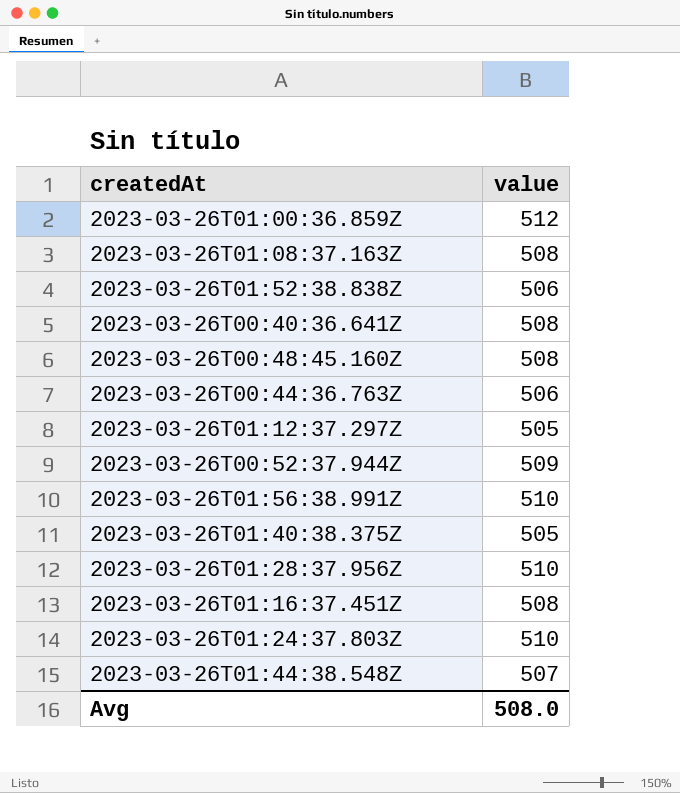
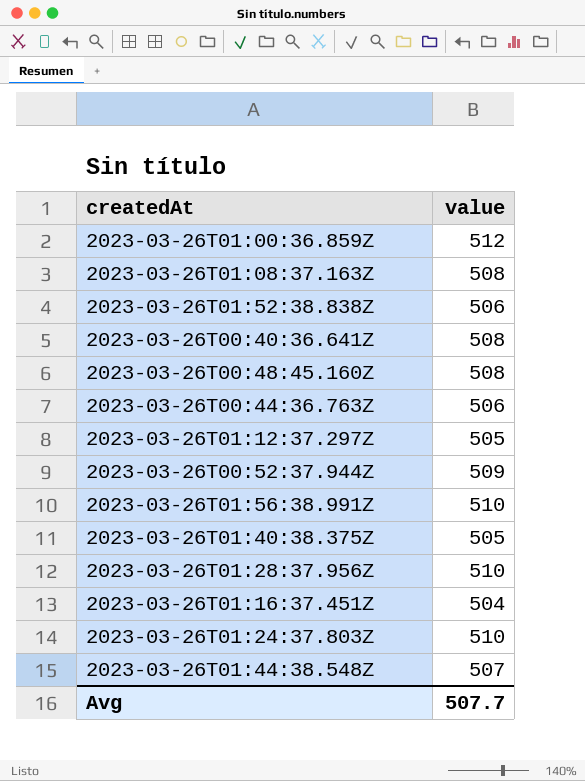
2023-03-26T01:16:37.451Z | value: 508 -> 504
Avg | value: 508.0 -> 507.7

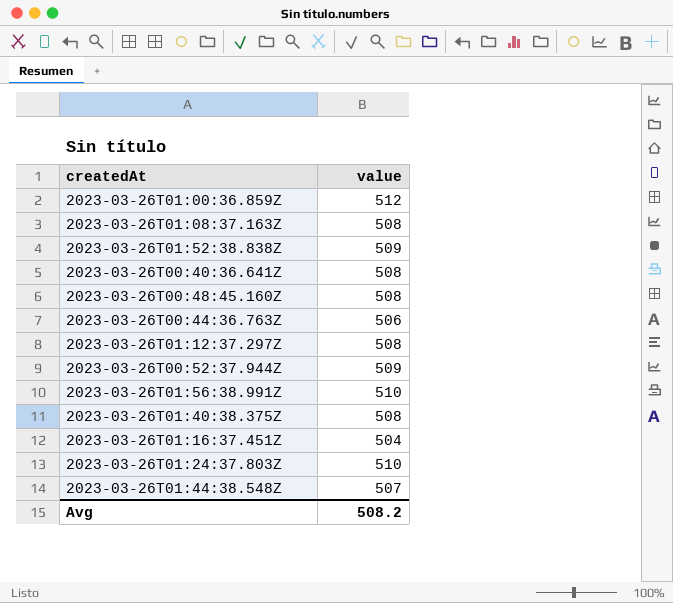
row 2023-03-26T01:28:37.956Z: 510 -> none
2023-03-26T01:52:38.838Z | value: 506 -> 509
2023-03-26T01:12:37.297Z | value: 505 -> 508
2023-03-26T01:40:38.375Z | value: 505 -> 508
Avg | value: 507.7 -> 508.2

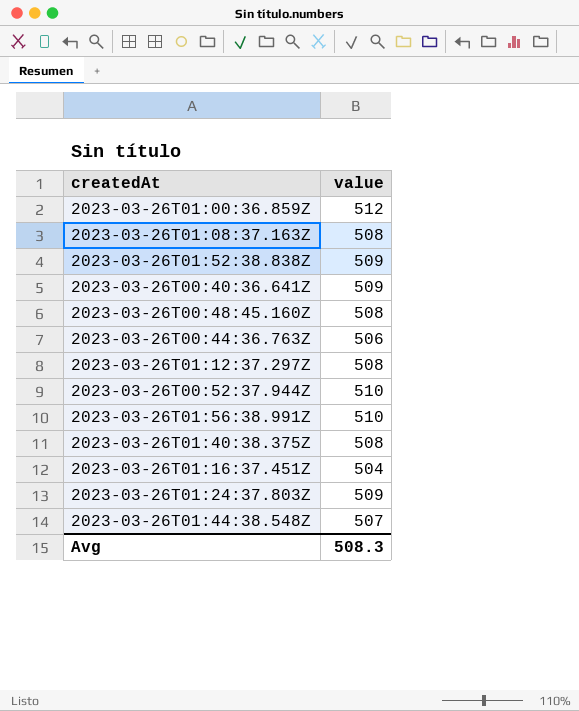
2023-03-26T00:40:36.641Z | value: 508 -> 509
2023-03-26T00:52:37.944Z | value: 509 -> 510
2023-03-26T01:24:37.803Z | value: 510 -> 509
Avg | value: 508.2 -> 508.3

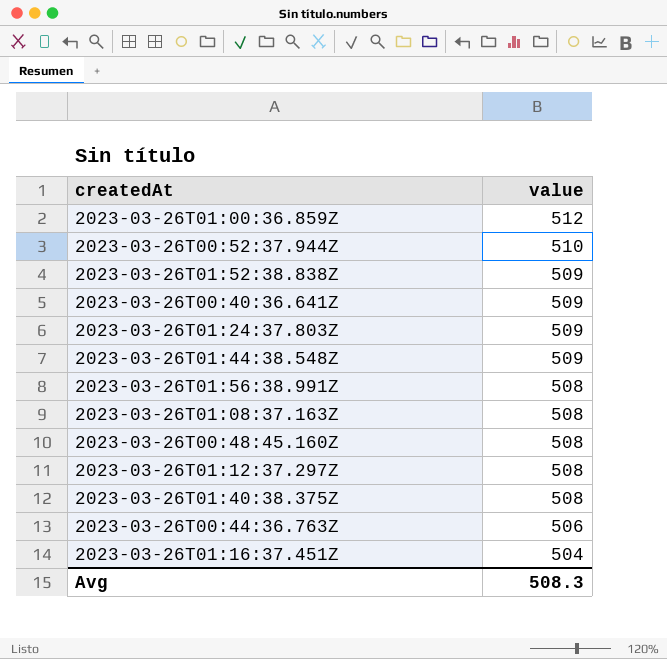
row order: none -> value descending
2023-03-26T01:44:38.548Z | value: 507 -> 509
2023-03-26T01:56:38.991Z | value: 510 -> 508

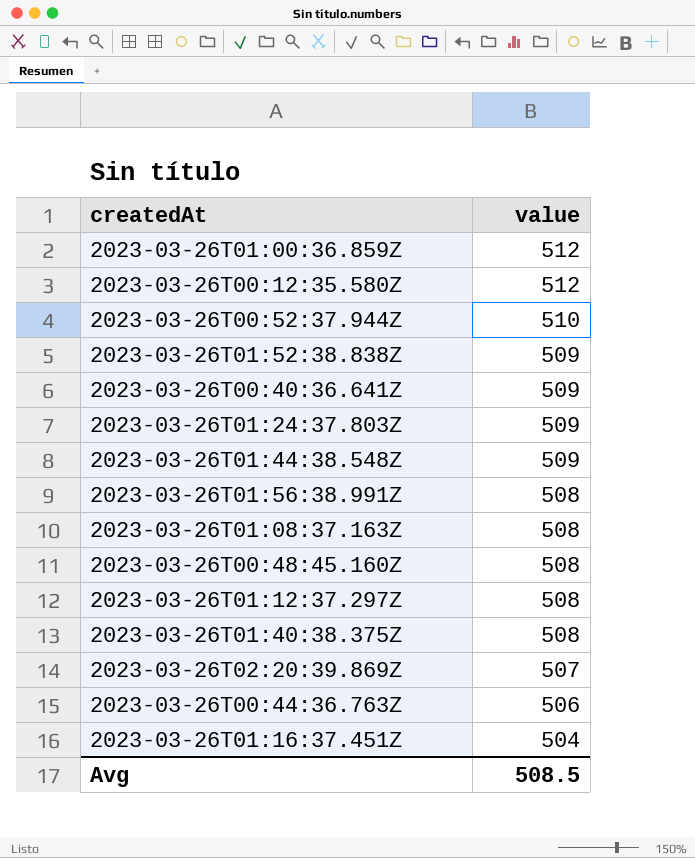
row 2023-03-26T00:12:35.580Z: none -> 512
row 2023-03-26T02:20:39.869Z: none -> 507
Avg | value: 508.3 -> 508.5

